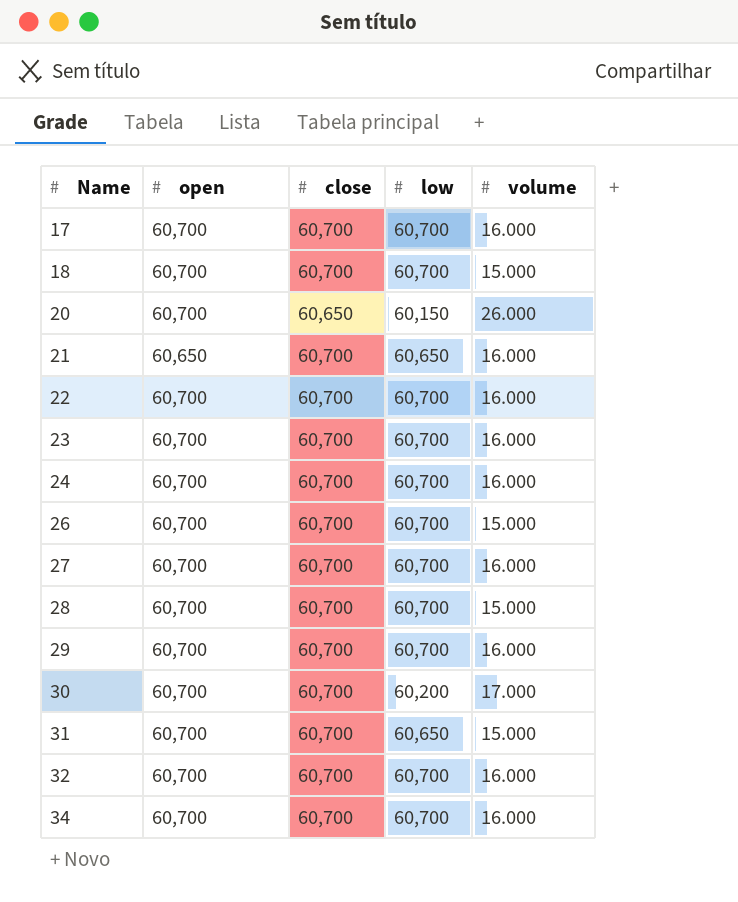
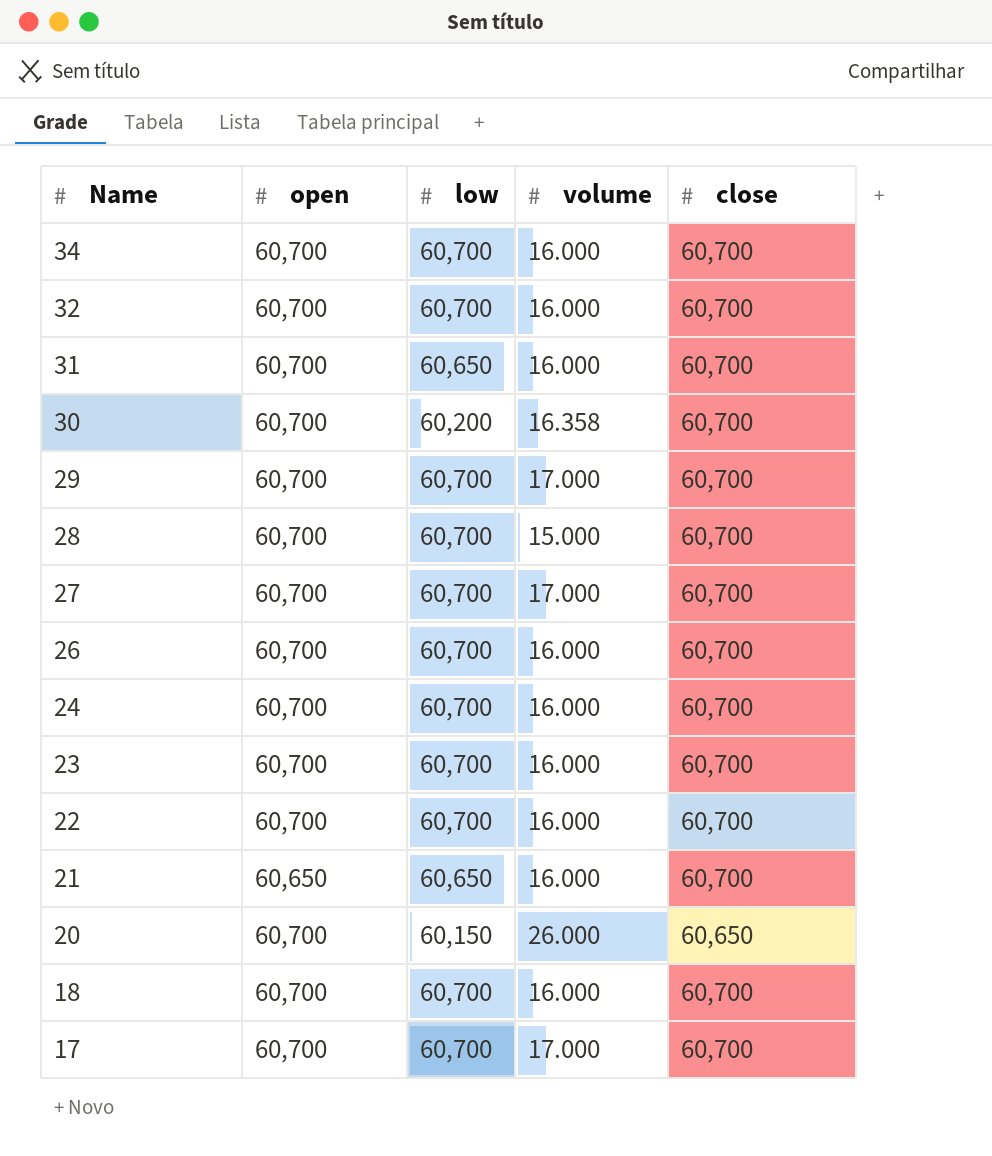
row order: Name ascending -> Name descending
column close | position: 3 -> 5
31 | volume: 15.000 -> 16.000
30 | volume: 17.000 -> 16.358
29 | volume: 16.000 -> 17.000
27 | volume: 16.000 -> 17.000
26 | volume: 15.000 -> 16.000
18 | volume: 15.000 -> 16.000
17 | volume: 16.000 -> 17.000

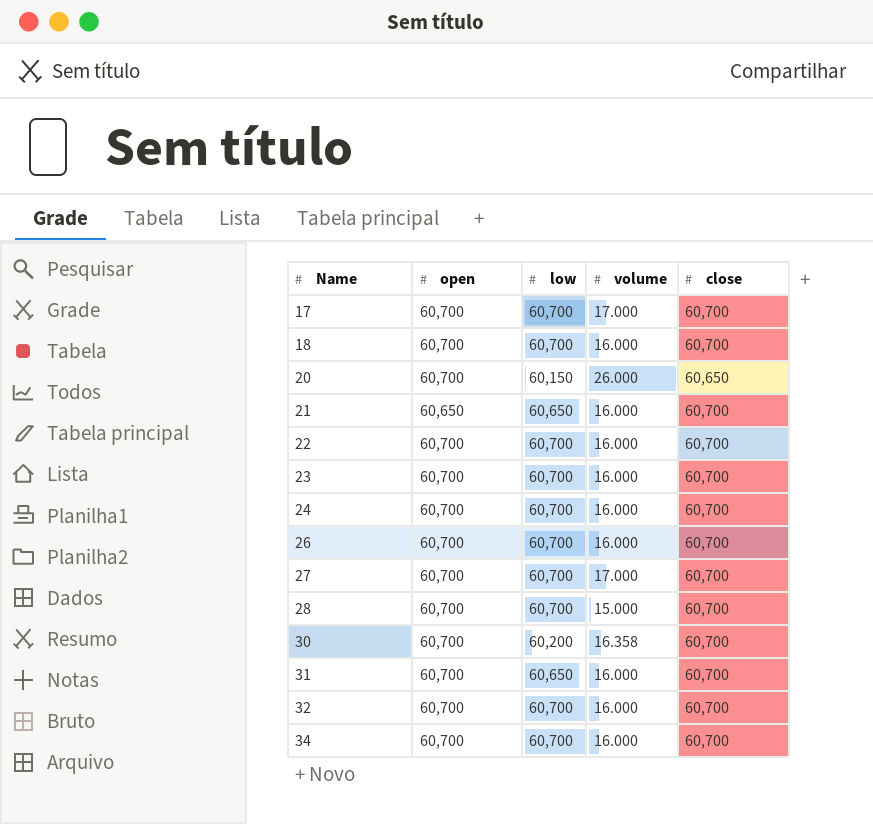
row order: Name descending -> Name ascending
row 29: 60,700 | 60,700 | 17.000 | 60,700 -> none

